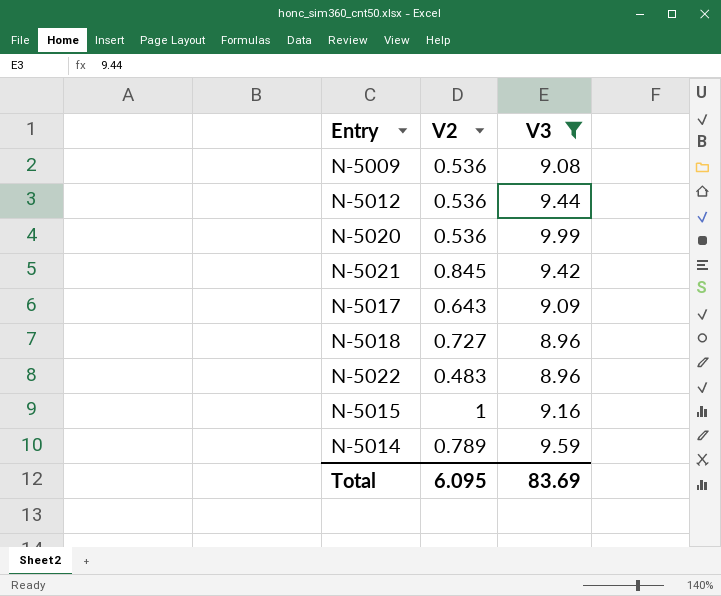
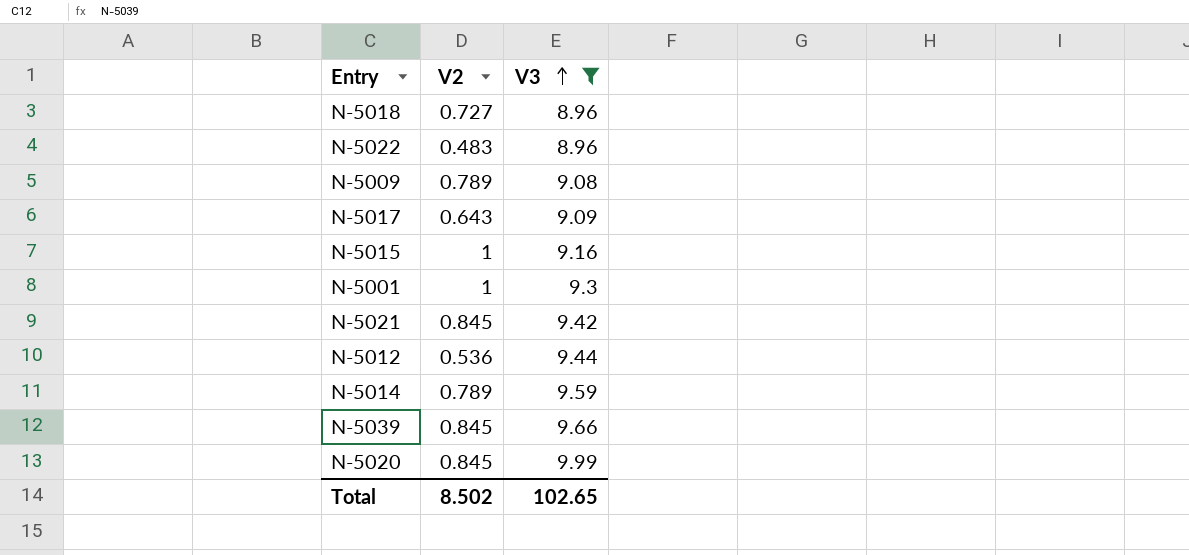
row order: none -> V3 ascending
N-5009 | V2: 0.536 -> 0.789
row N-5001: none -> 1 | 9.3
row N-5039: none -> 0.845 | 9.66
N-5020 | V2: 0.536 -> 0.845
Total | V2: 6.095 -> 8.502
Total | V3: 83.69 -> 102.65

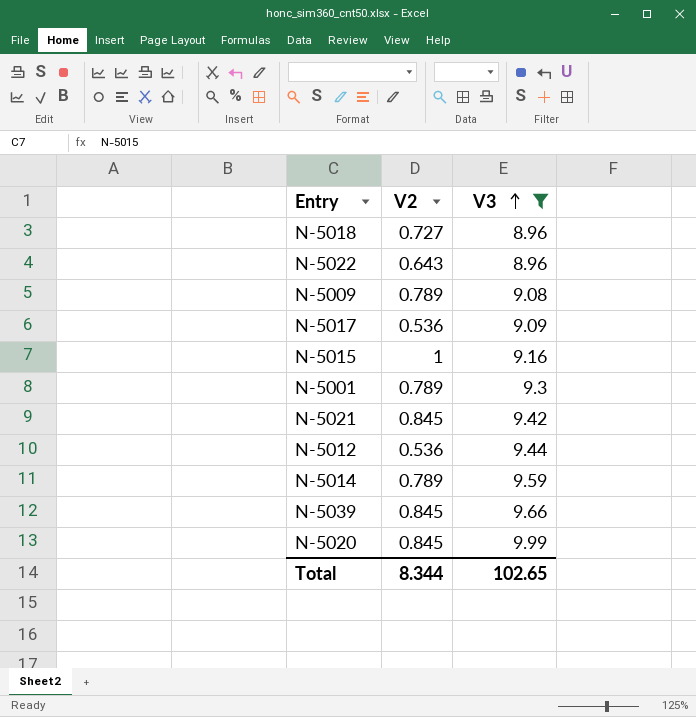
N-5022 | V2: 0.483 -> 0.643
N-5017 | V2: 0.643 -> 0.536
N-5001 | V2: 1 -> 0.789
Total | V2: 8.502 -> 8.344

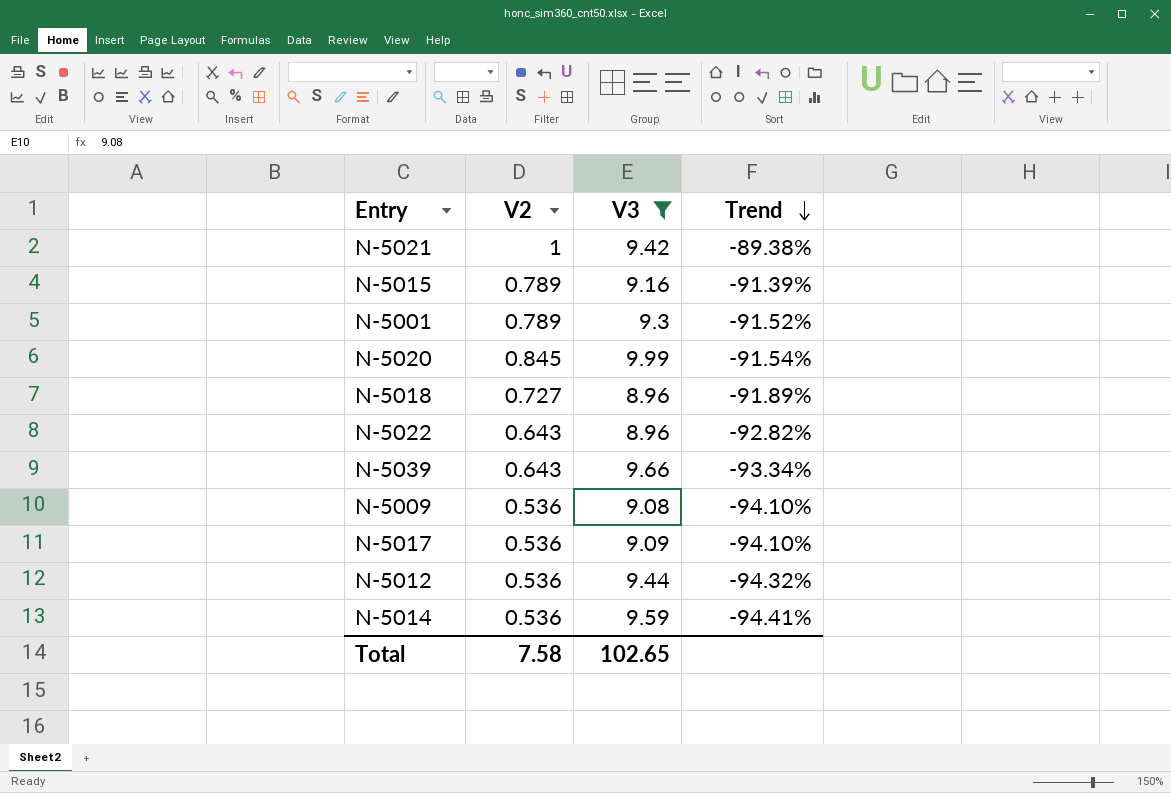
row order: V3 ascending -> Trend descending
column Trend | formula: none -> ([V2] - [V3]) / [V3]
N-5021 | V2: 0.845 -> 1
N-5015 | V2: 1 -> 0.789
N-5039 | V2: 0.845 -> 0.643
N-5009 | V2: 0.789 -> 0.536
N-5014 | V2: 0.789 -> 0.536
Total | V2: 8.344 -> 7.58

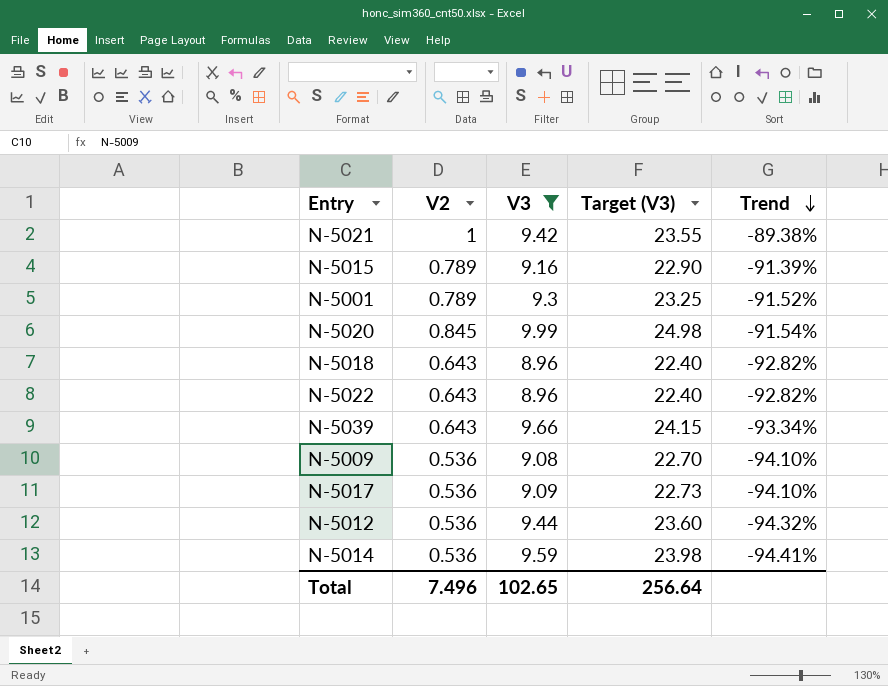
column Target (V3) | formula: none -> [V3] * 2.5
N-5018 | V2: 0.727 -> 0.643
N-5018 | Trend: -91.89% -> -92.82%
Total | V2: 7.58 -> 7.496

